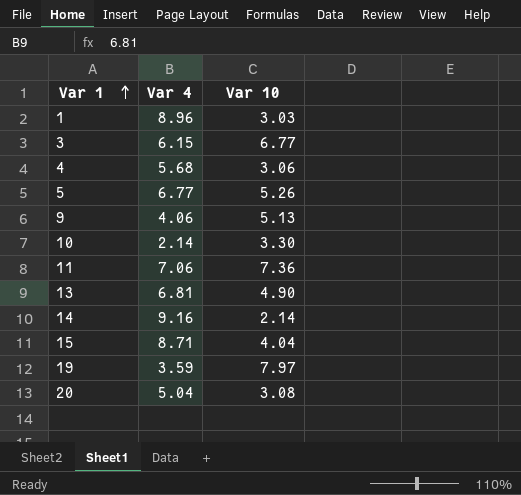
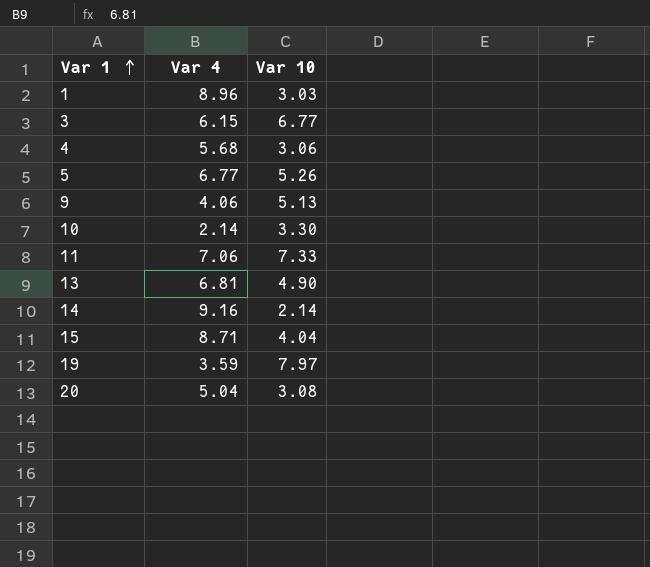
11 | Var 10: 7.36 -> 7.33

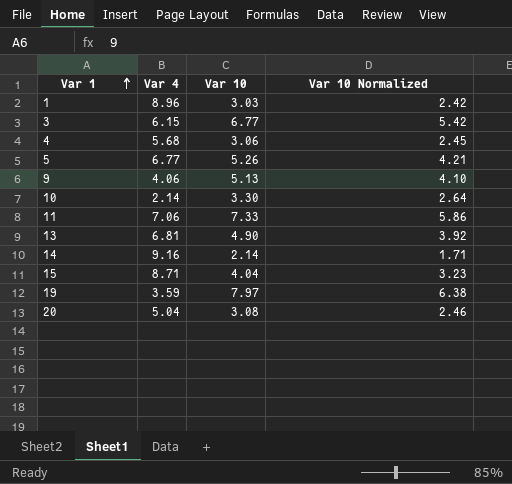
column Var 10 Normalized | formula: none -> [Var 10] * 0.8

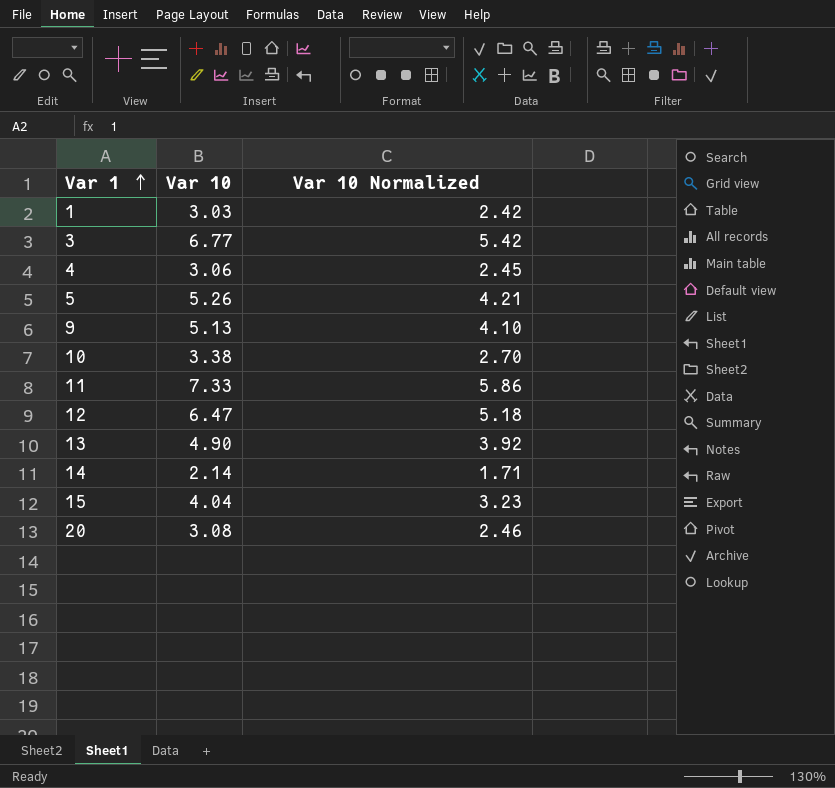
column Var 4 | position: 2 -> none
row 19: 3.59 | 7.97 | 6.38 -> none
10 | Var 10: 3.30 -> 3.38
10 | Var 10 Normalized: 2.64 -> 2.70
row 12: none -> 6.47 | 5.18

